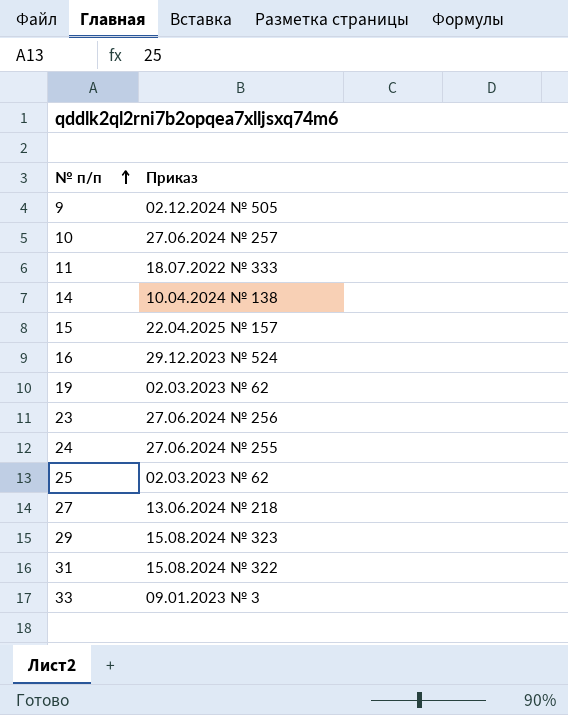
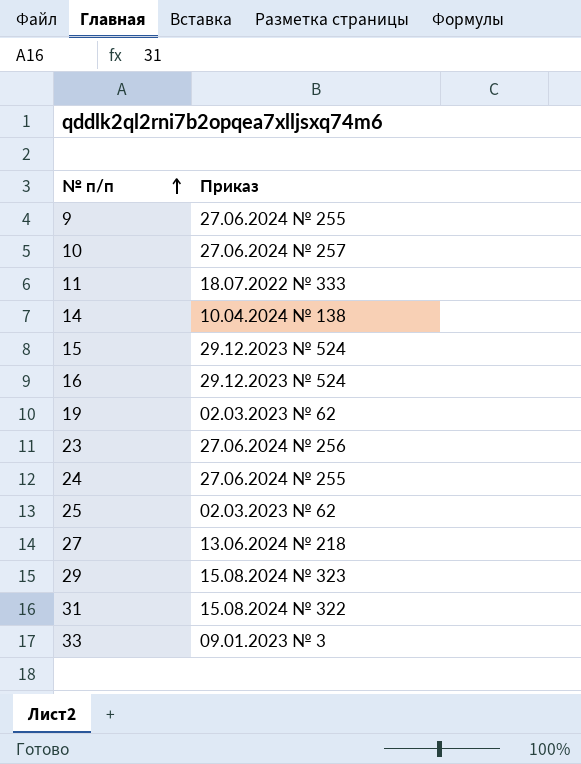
9 | Приказ: 02.12.2024 № 505 -> 27.06.2024 № 255
15 | Приказ: 22.04.2025 № 157 -> 29.12.2023 № 524

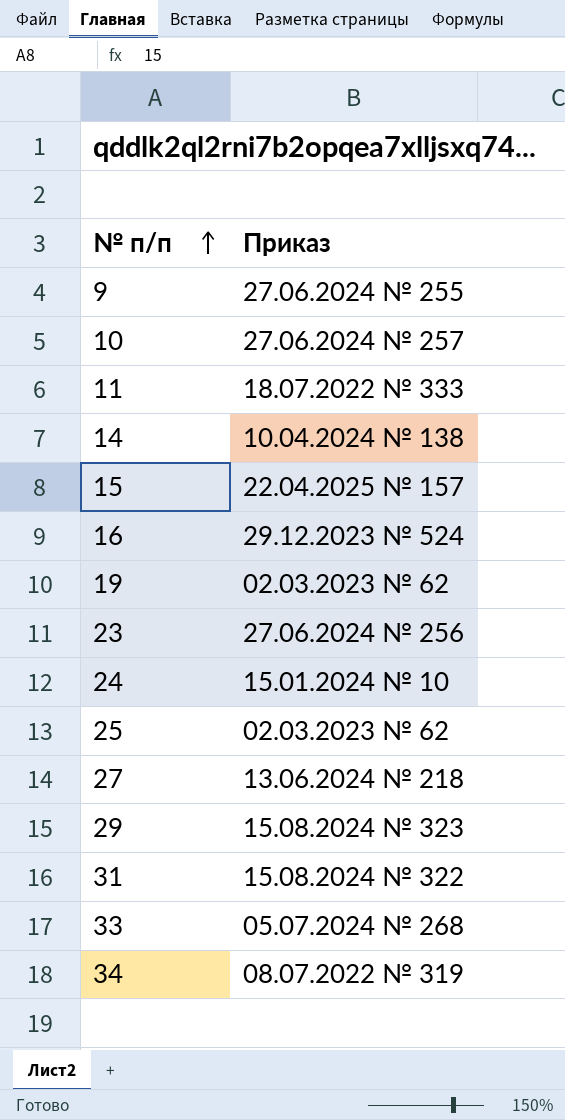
15 | Приказ: 29.12.2023 № 524 -> 22.04.2025 № 157
24 | Приказ: 27.06.2024 № 255 -> 15.01.2024 № 10
33 | Приказ: 09.01.2023 № 3 -> 05.07.2024 № 268
row 34: none -> 08.07.2022 № 319

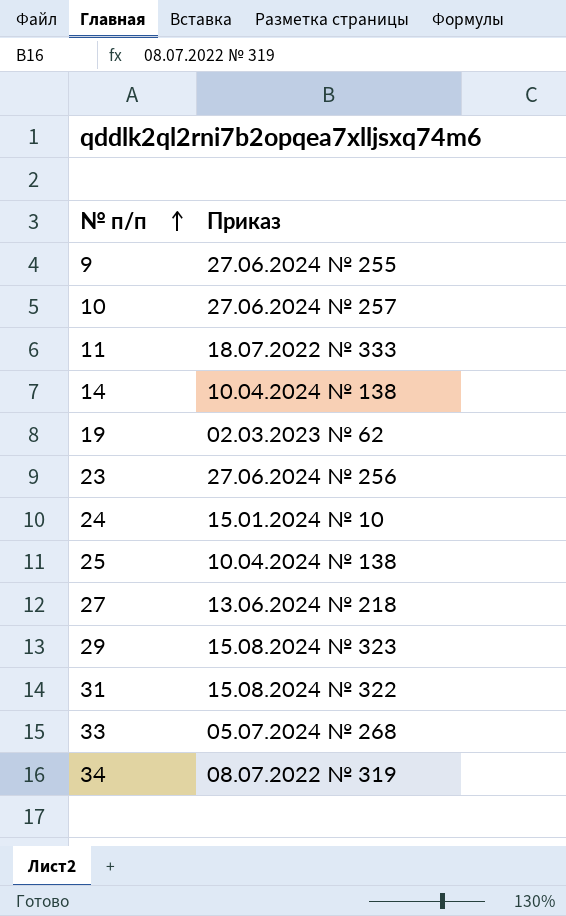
row 15: 22.04.2025 № 157 -> none
row 16: 29.12.2023 № 524 -> none
25 | Приказ: 02.03.2023 № 62 -> 10.04.2024 № 138

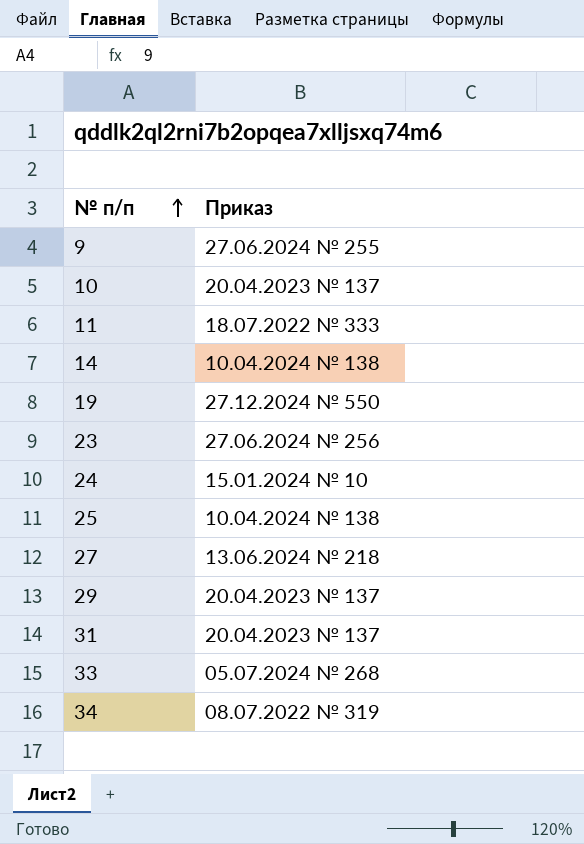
10 | Приказ: 27.06.2024 № 257 -> 20.04.2023 № 137
19 | Приказ: 02.03.2023 № 62 -> 27.12.2024 № 550
29 | Приказ: 15.08.2024 № 323 -> 20.04.2023 № 137
31 | Приказ: 15.08.2024 № 322 -> 20.04.2023 № 137

